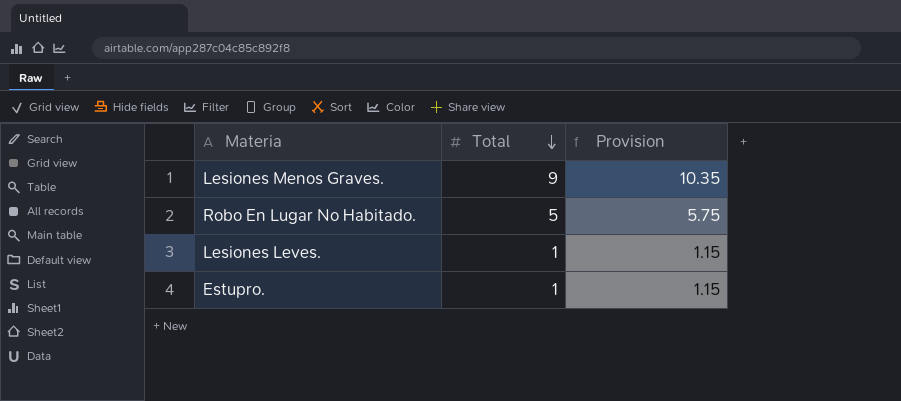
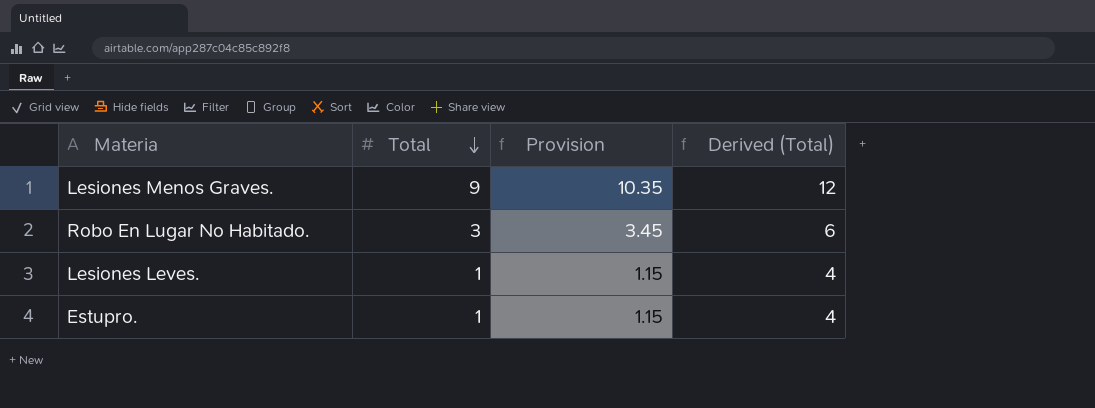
column Derived (Total) | formula: none -> [Total] + 3
Robo En Lugar No Habitado. | Total: 5 -> 3
Robo En Lugar No Habitado. | Provision: 5.75 -> 3.45

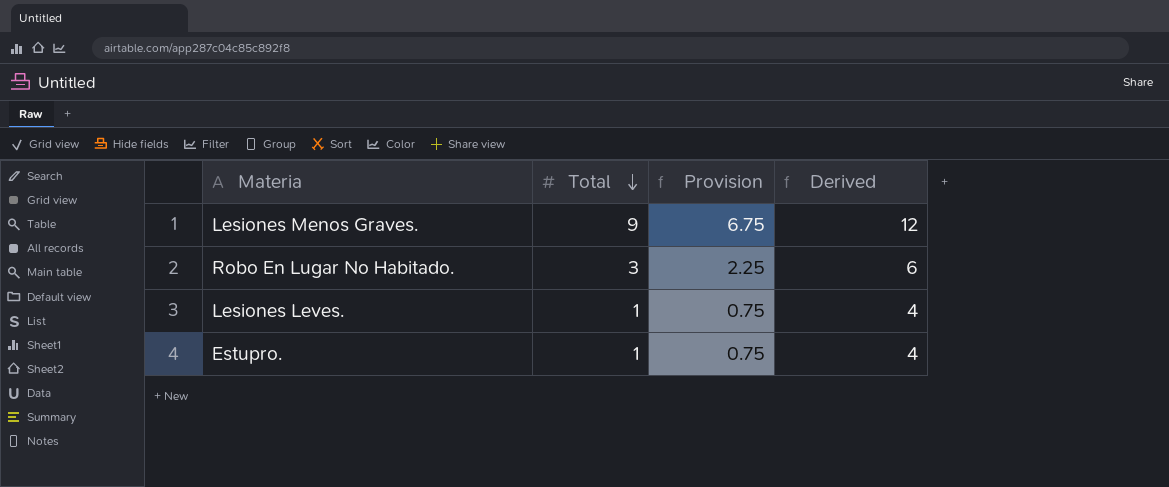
column Provision | formula: [Total] * 1.15 -> [Total] * 0.75
column name: Derived (Total) -> Derived

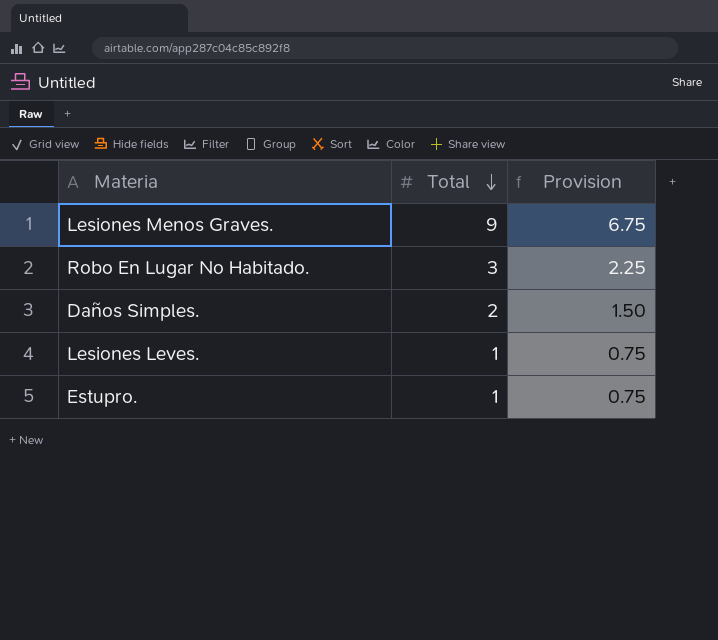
column Derived | formula: [Total] + 3 -> none
row Daños Simples.: none -> 2 | 1.50

